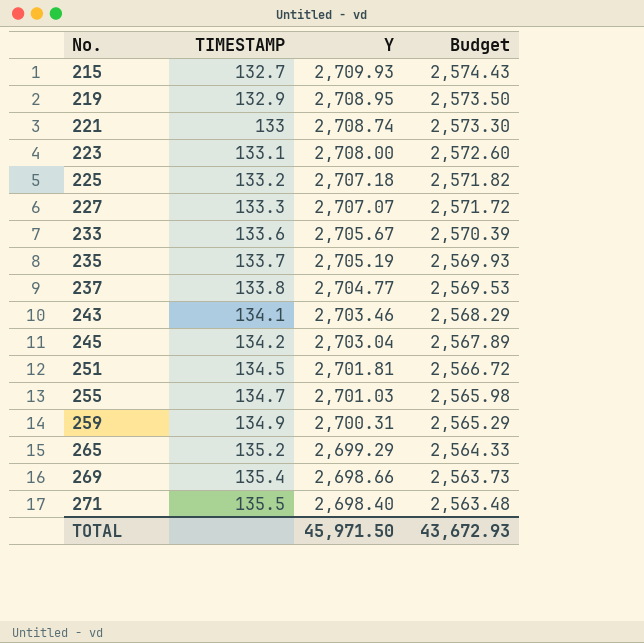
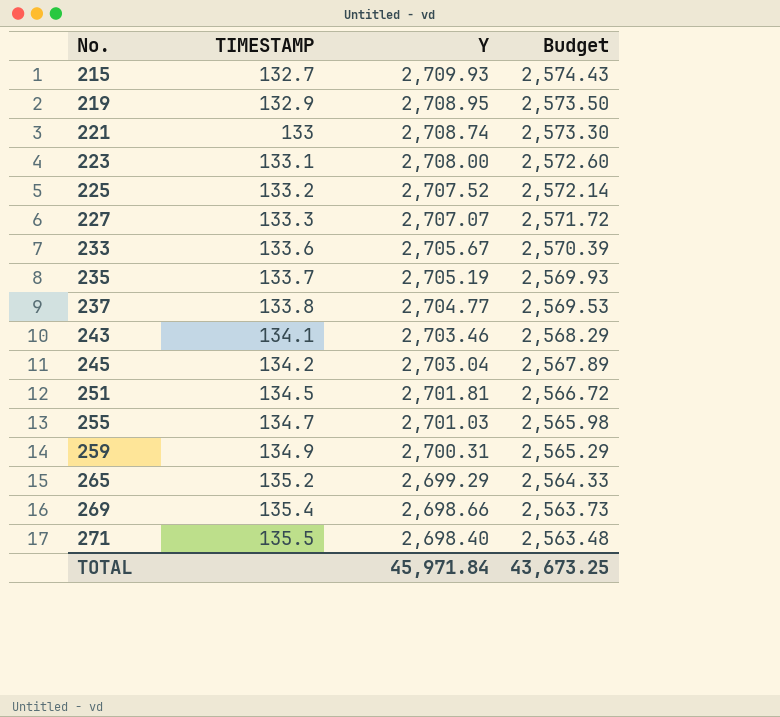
225 | Y: 2,707.18 -> 2,707.52
225 | Budget: 2,571.82 -> 2,572.14
TOTAL | Y: 45,971.50 -> 45,971.84
TOTAL | Budget: 43,672.93 -> 43,673.25

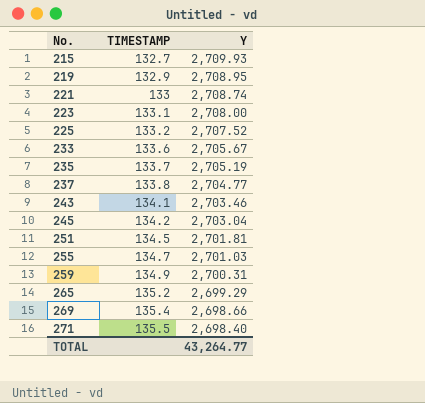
column Budget | formula: [Y] * 0.95 -> none
row 227: 133.3 | 2,707.07 | 2,571.72 -> none
TOTAL | Y: 45,971.84 -> 43,264.77

